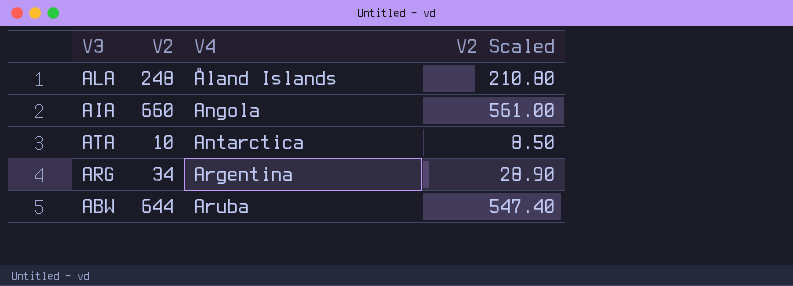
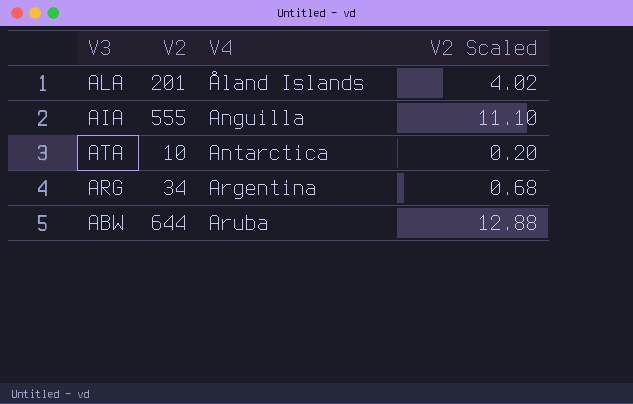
column V2 Scaled | formula: [V2] * 0.85 -> [V2] * 0.02
ALA | V2: 248 -> 201
AIA | V2: 660 -> 555
AIA | V4: Angola -> Anguilla

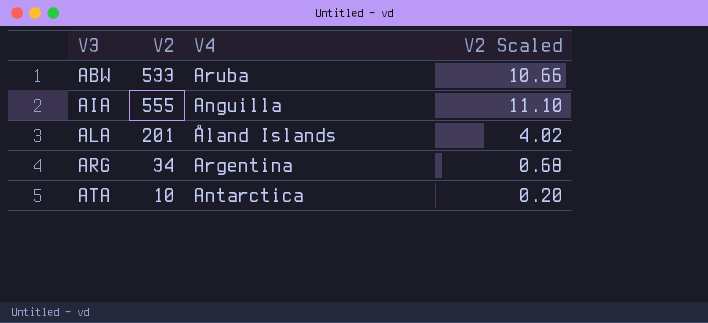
row order: V4 ascending -> V3 ascending
ABW | V2: 644 -> 533
ABW | V2 Scaled: 12.88 -> 10.66

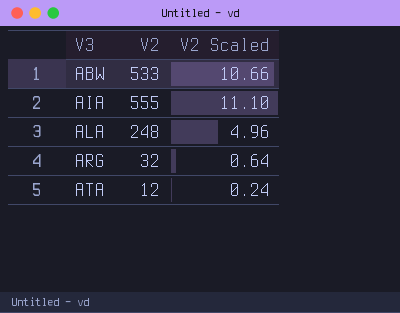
column V4 | position: 3 -> none
ALA | V2: 201 -> 248
ALA | V2 Scaled: 4.02 -> 4.96
ARG | V2: 34 -> 32
ARG | V2 Scaled: 0.68 -> 0.64
ATA | V2: 10 -> 12
ATA | V2 Scaled: 0.20 -> 0.24

